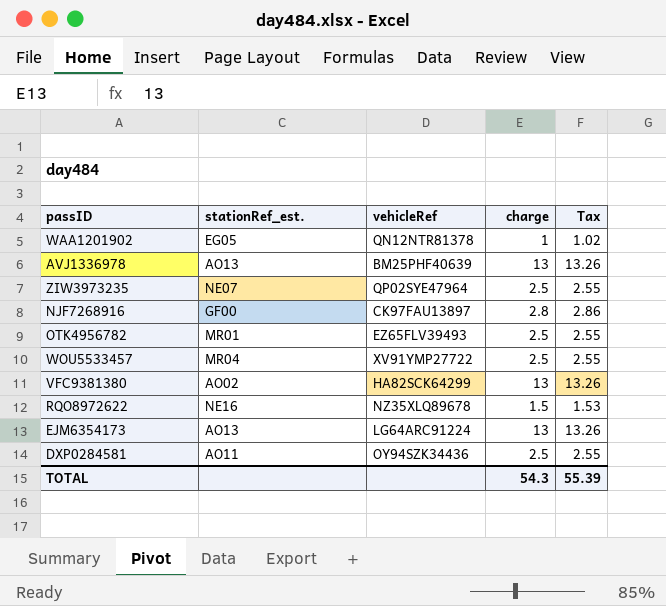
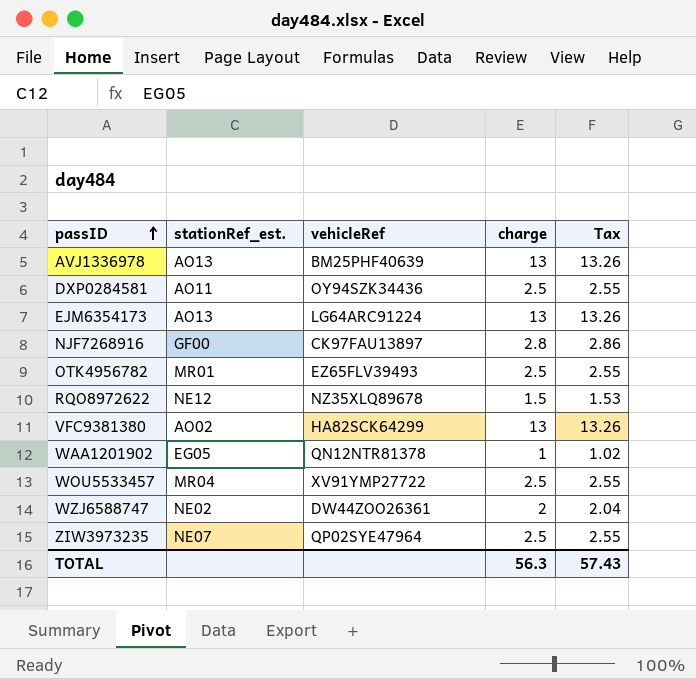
row order: none -> passID ascending
RQO8972622 | stationRef_est.: NE16 -> NE12
row WZJ6588747: none -> NE02 | DW44ZOO26361 | 2 | 2.04
TOTAL | charge: 54.3 -> 56.3
TOTAL | Tax: 55.39 -> 57.43

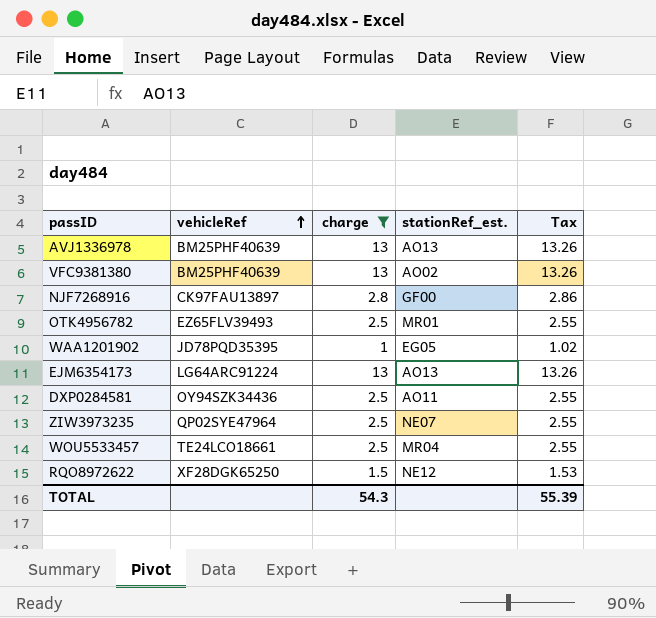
filter: none -> charge != 2
row order: passID ascending -> vehicleRef ascending
column stationRef_est. | position: 2 -> 4
VFC9381380 | vehicleRef: HA82SCK64299 -> BM25PHF40639
WAA1201902 | vehicleRef: QN12NTR81378 -> JD78PQD35395
WOU5533457 | vehicleRef: XV91YMP27722 -> TE24LCO18661
RQO8972622 | vehicleRef: NZ35XLQ89678 -> XF28DGK65250
TOTAL | charge: 56.3 -> 54.3
TOTAL | Tax: 57.43 -> 55.39

